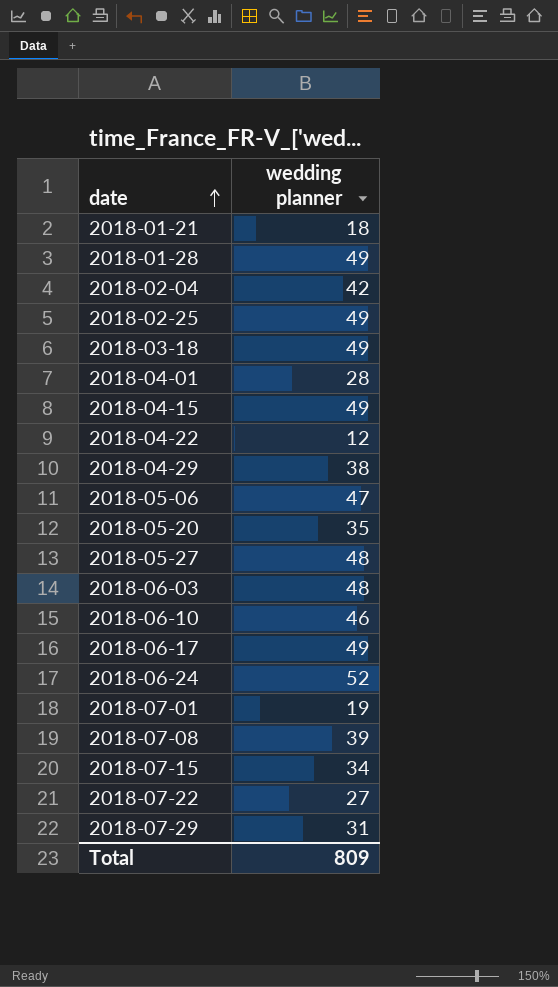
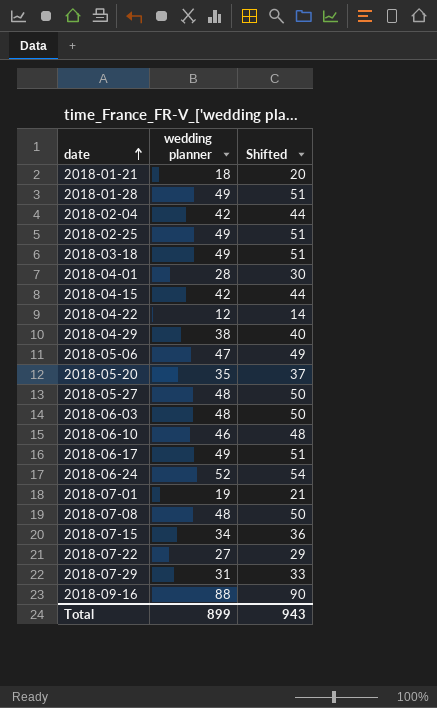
column Shifted | formula: none -> [wedding planner] + 2
2018-04-15 | wedding planner: 49 -> 42
2018-07-08 | wedding planner: 39 -> 48
row 2018-09-16: none -> 88 | 90
Total | wedding planner: 809 -> 899

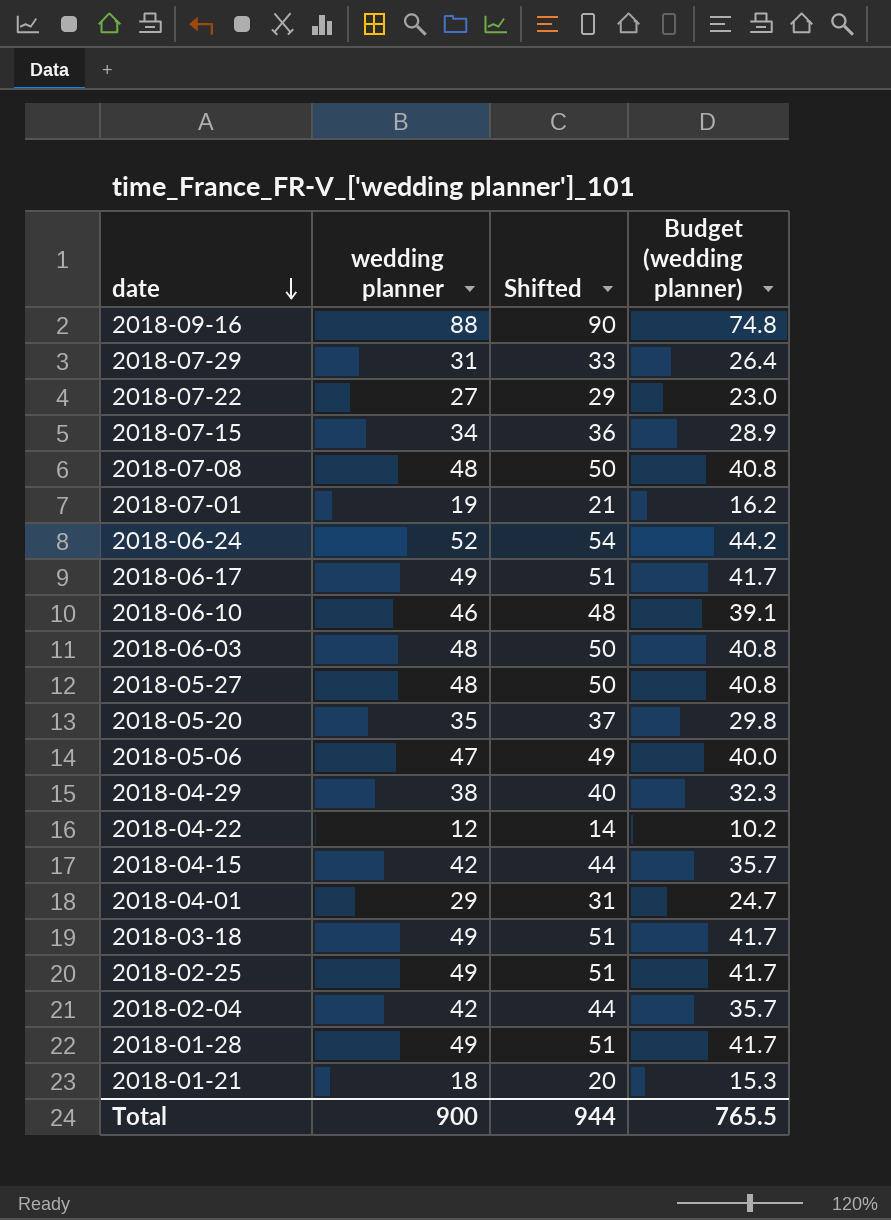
row order: date ascending -> date descending
column Budget (wedding planner) | formula: none -> [wedding planner] * 0.85
2018-04-01 | wedding planner: 28 -> 29
2018-04-01 | Shifted: 30 -> 31
Total | wedding planner: 899 -> 900
Total | Shifted: 943 -> 944

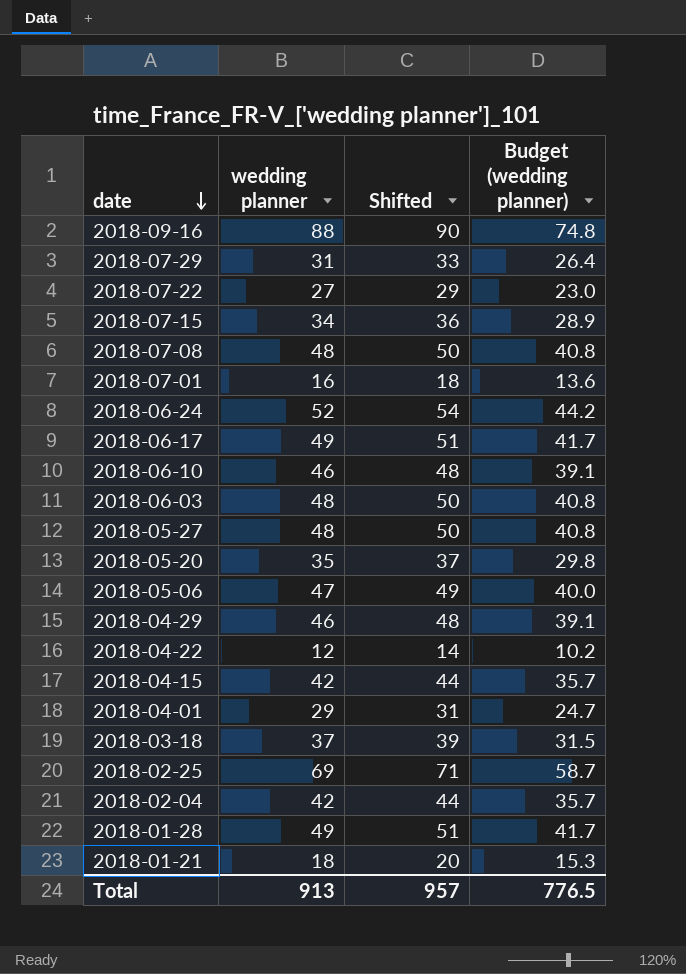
2018-07-01 | wedding planner: 19 -> 16
2018-07-01 | Shifted: 21 -> 18
2018-07-01 | Budget (wedding planner): 16.2 -> 13.6
2018-04-29 | wedding planner: 38 -> 46
2018-04-29 | Shifted: 40 -> 48
2018-04-29 | Budget (wedding planner): 32.3 -> 39.1
2018-03-18 | wedding planner: 49 -> 37
2018-03-18 | Shifted: 51 -> 39
2018-03-18 | Budget (wedding planner): 41.7 -> 31.5
2018-02-25 | wedding planner: 49 -> 69
2018-02-25 | Shifted: 51 -> 71
2018-02-25 | Budget (wedding planner): 41.7 -> 58.7
Total | wedding planner: 900 -> 913
Total | Shifted: 944 -> 957
Total | Budget (wedding planner): 765.5 -> 776.5

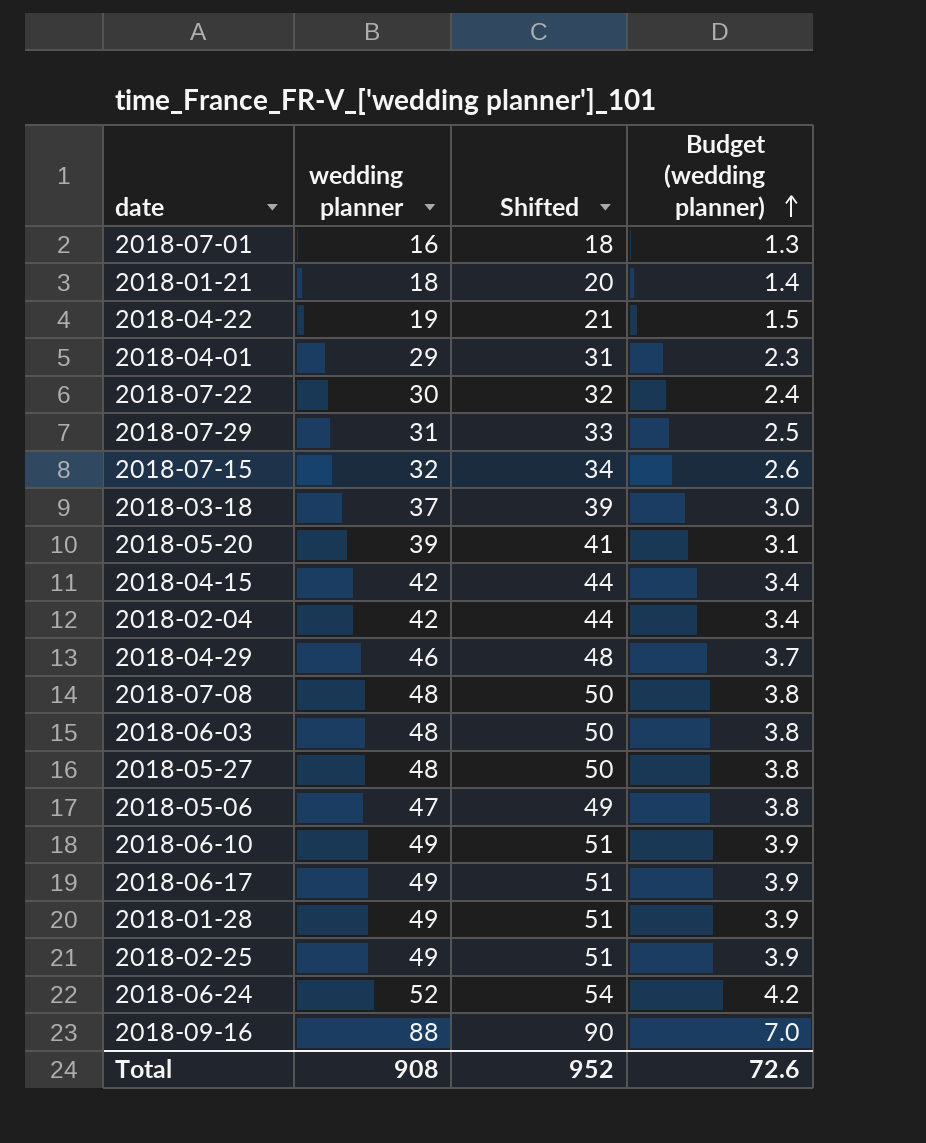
row order: date descending -> Budget (wedding planner) ascending
column Budget (wedding planner) | formula: [wedding planner] * 0.85 -> [wedding planner] * 0.08
2018-04-22 | wedding planner: 12 -> 19
2018-04-22 | Shifted: 14 -> 21
2018-07-22 | wedding planner: 27 -> 30
2018-07-22 | Shifted: 29 -> 32
2018-07-15 | wedding planner: 34 -> 32
2018-07-15 | Shifted: 36 -> 34
2018-05-20 | wedding planner: 35 -> 39
2018-05-20 | Shifted: 37 -> 41
2018-06-10 | wedding planner: 46 -> 49
2018-06-10 | Shifted: 48 -> 51
2018-02-25 | wedding planner: 69 -> 49
2018-02-25 | Shifted: 71 -> 51
Total | wedding planner: 913 -> 908
Total | Shifted: 957 -> 952
Total | Budget (wedding planner): 776.5 -> 72.6

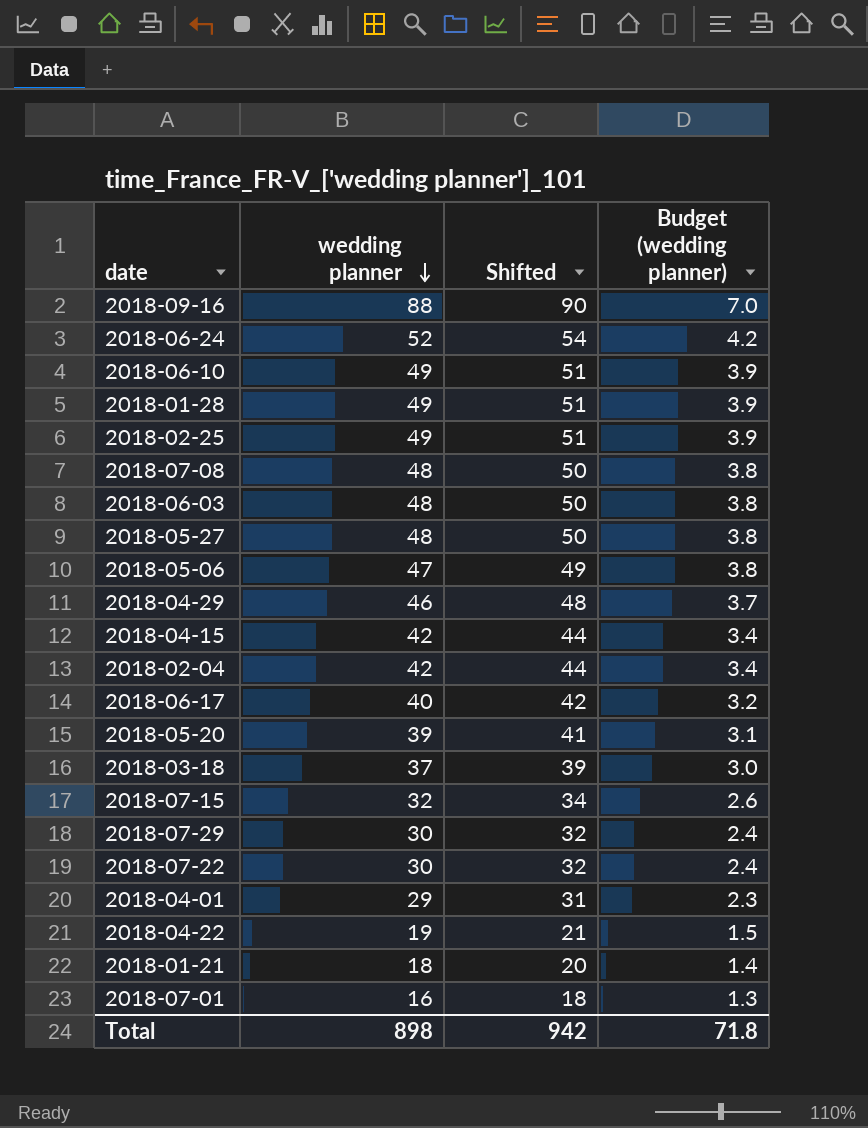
row order: Budget (wedding planner) ascending -> wedding planner descending
2018-06-17 | wedding planner: 49 -> 40
2018-06-17 | Shifted: 51 -> 42
2018-06-17 | Budget (wedding planner): 3.9 -> 3.2
2018-07-29 | wedding planner: 31 -> 30
2018-07-29 | Shifted: 33 -> 32
2018-07-29 | Budget (wedding planner): 2.5 -> 2.4
Total | wedding planner: 908 -> 898
Total | Shifted: 952 -> 942
Total | Budget (wedding planner): 72.6 -> 71.8

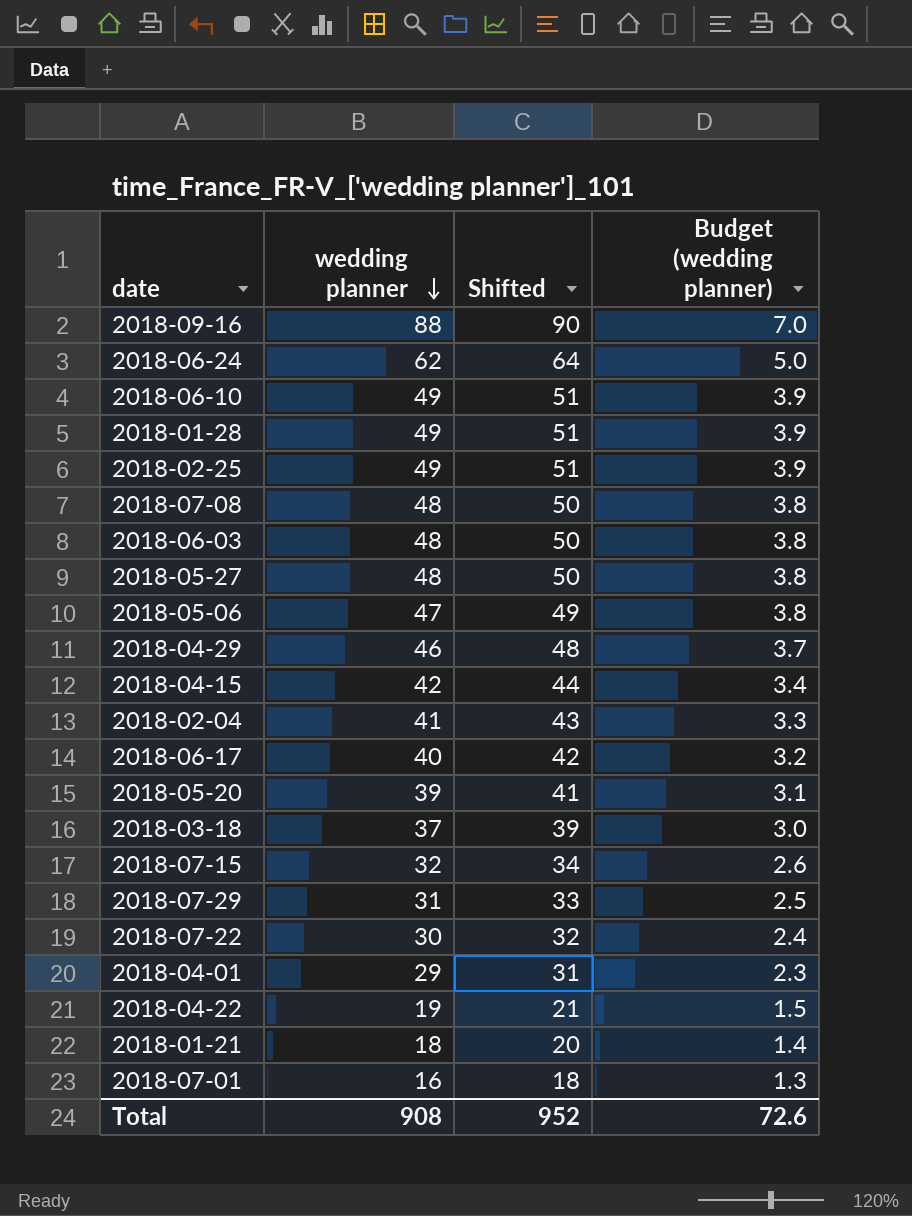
2018-06-24 | wedding planner: 52 -> 62
2018-06-24 | Shifted: 54 -> 64
2018-06-24 | Budget (wedding planner): 4.2 -> 5.0
2018-02-04 | wedding planner: 42 -> 41
2018-02-04 | Shifted: 44 -> 43
2018-02-04 | Budget (wedding planner): 3.4 -> 3.3
2018-07-29 | wedding planner: 30 -> 31
2018-07-29 | Shifted: 32 -> 33
2018-07-29 | Budget (wedding planner): 2.4 -> 2.5
Total | wedding planner: 898 -> 908
Total | Shifted: 942 -> 952
Total | Budget (wedding planner): 71.8 -> 72.6

